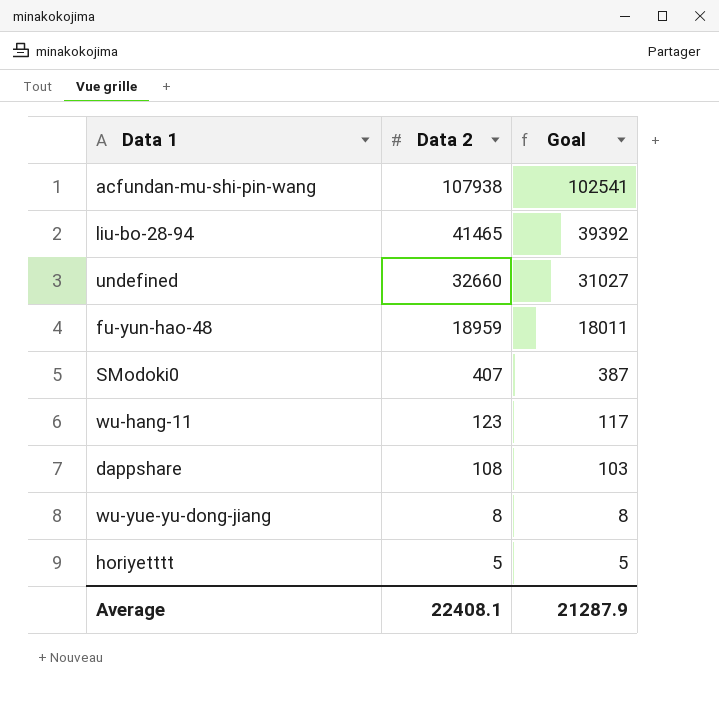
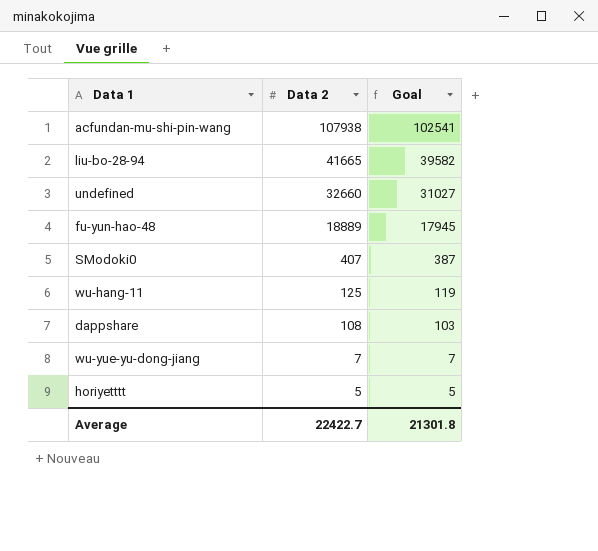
liu-bo-28-94 | Data 2: 41465 -> 41665
liu-bo-28-94 | Goal: 39392 -> 39582
fu-yun-hao-48 | Data 2: 18959 -> 18889
fu-yun-hao-48 | Goal: 18011 -> 17945
wu-hang-11 | Data 2: 123 -> 125
wu-hang-11 | Goal: 117 -> 119
wu-yue-yu-dong-jiang | Data 2: 8 -> 7
wu-yue-yu-dong-jiang | Goal: 8 -> 7
Average | Data 2: 22408.1 -> 22422.7
Average | Goal: 21287.9 -> 21301.8

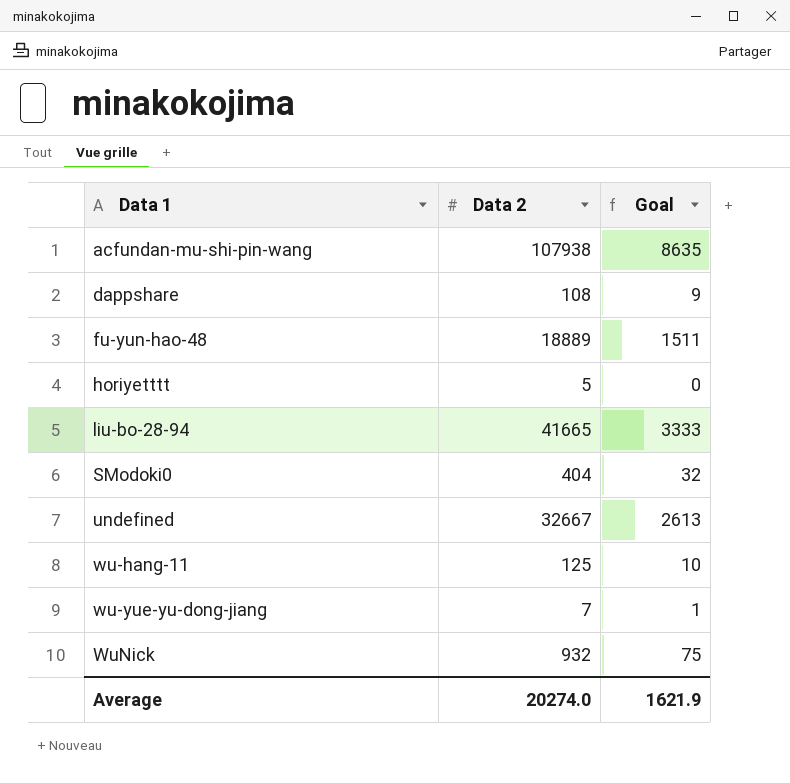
row order: Data 2 descending -> Data 1 ascending
column Goal | formula: [Data 2] * 0.95 -> [Data 2] * 0.08
SModoki0 | Data 2: 407 -> 404
undefined | Data 2: 32660 -> 32667
row WuNick: none -> 932 | 75
Average | Data 2: 22422.7 -> 20274.0
Average | Goal: 21301.8 -> 1621.9

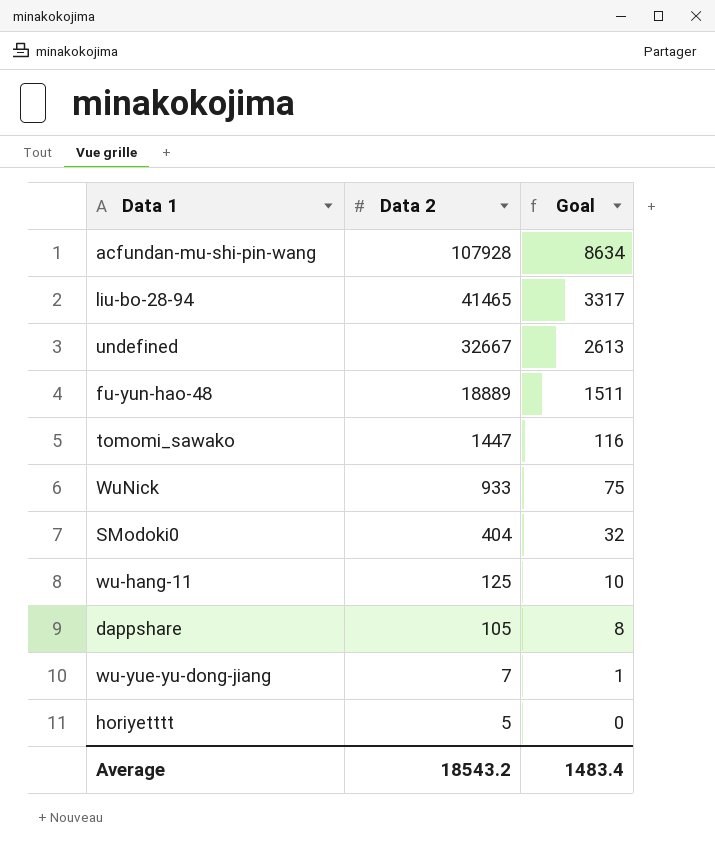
row order: Data 1 ascending -> Data 2 descending
acfundan-mu-shi-pin-wang | Data 2: 107938 -> 107928
acfundan-mu-shi-pin-wang | Goal: 8635 -> 8634
liu-bo-28-94 | Data 2: 41665 -> 41465
liu-bo-28-94 | Goal: 3333 -> 3317
row tomomi_sawako: none -> 1447 | 116
WuNick | Data 2: 932 -> 933
dappshare | Data 2: 108 -> 105
dappshare | Goal: 9 -> 8
Average | Data 2: 20274.0 -> 18543.2
Average | Goal: 1621.9 -> 1483.4

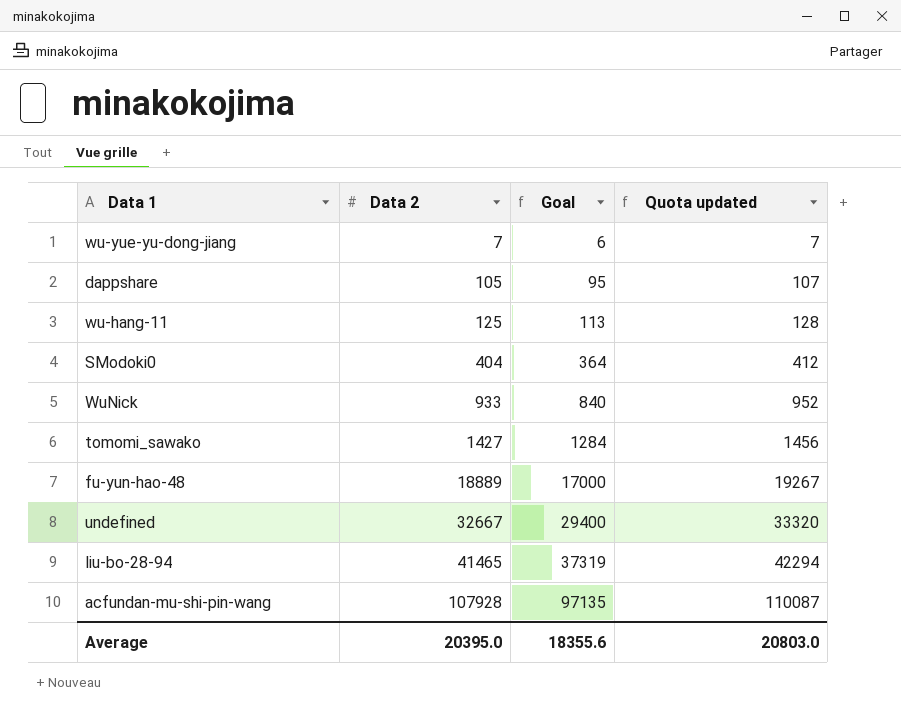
row order: Data 2 descending -> Data 2 ascending
column Goal | formula: [Data 2] * 0.08 -> [Data 2] * 0.9
column Quota updated | formula: none -> [Data 2] * 1.02
row horiyetttt: 5 | 0 -> none
tomomi_sawako | Data 2: 1447 -> 1427
Average | Data 2: 18543.2 -> 20395.0
Average | Goal: 1483.4 -> 18355.6

